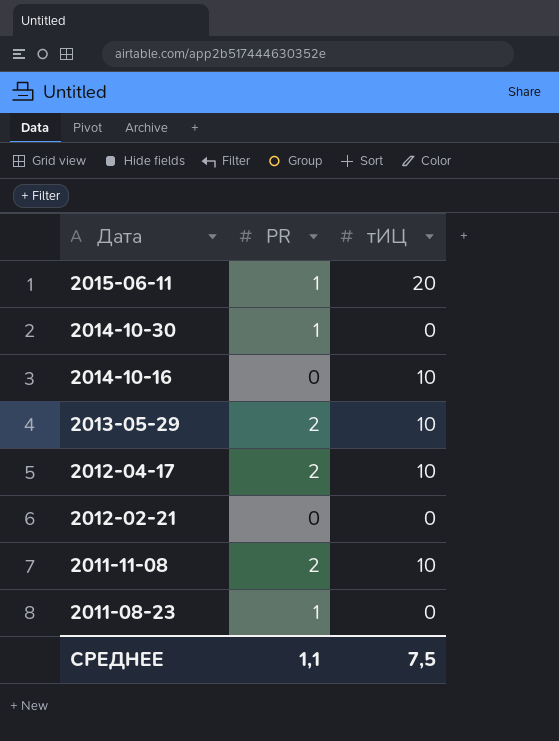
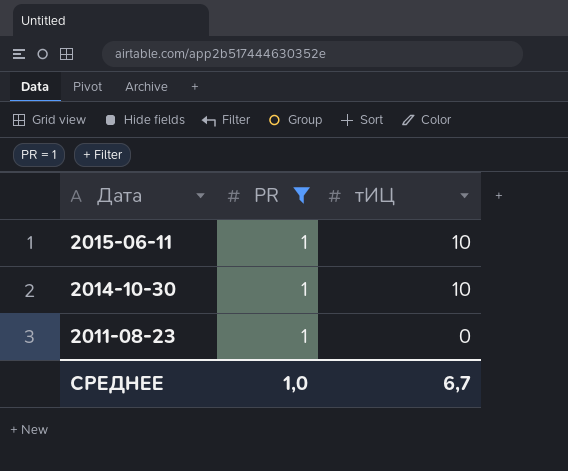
filter: none -> PR = 1
2015-06-11 | тИЦ: 20 -> 10
2014-10-30 | тИЦ: 0 -> 10
СРЕДНЕЕ | PR: 1,1 -> 1,0
СРЕДНЕЕ | тИЦ: 7,5 -> 6,7

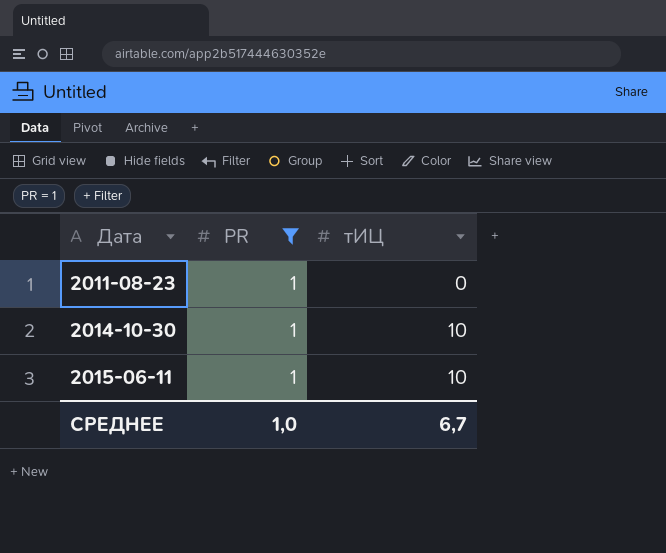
row order: Дата descending -> Дата ascending

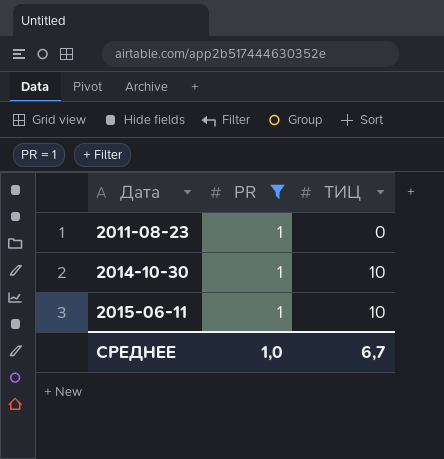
column name: тИЦ -> ТИЦ

